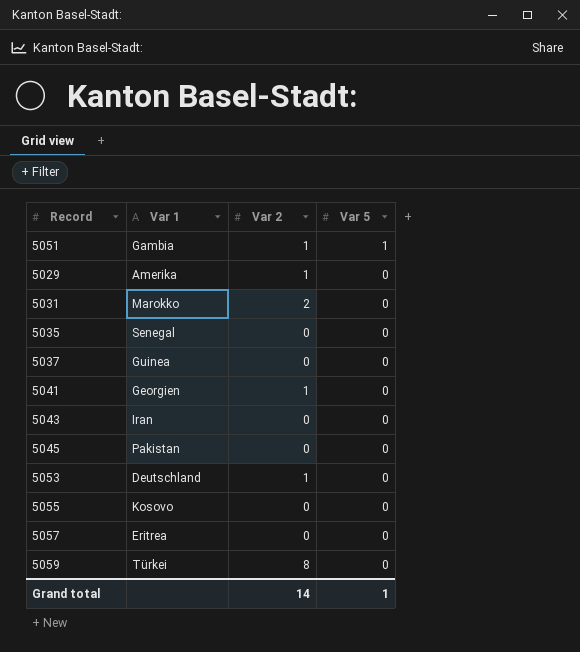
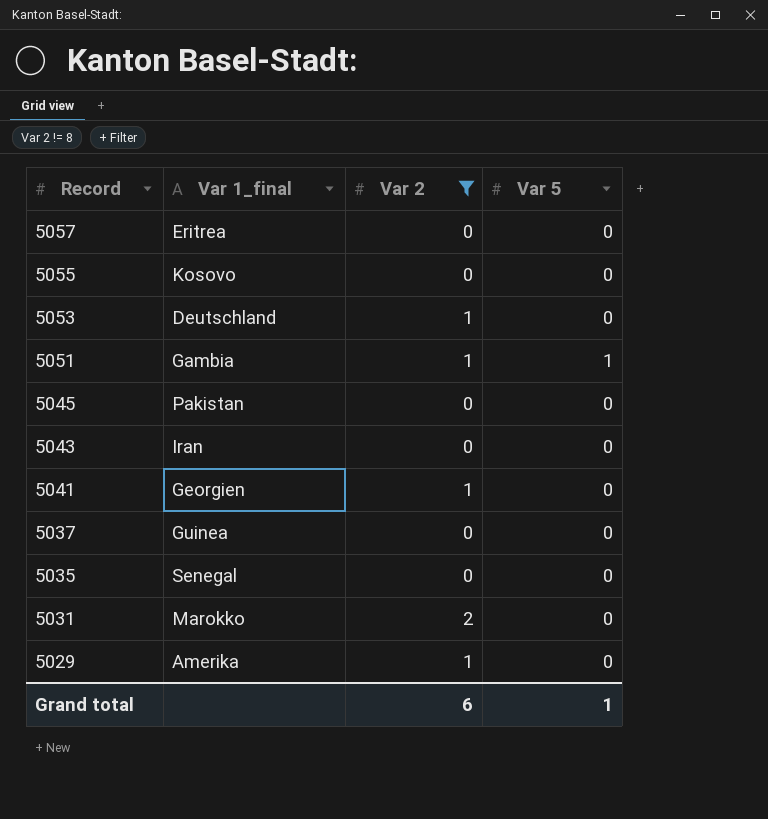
filter: none -> Var 2 != 8
row order: Var 5 descending -> Record descending
column name: Var 1 -> Var 1_final
Grand total | Var 2: 14 -> 6

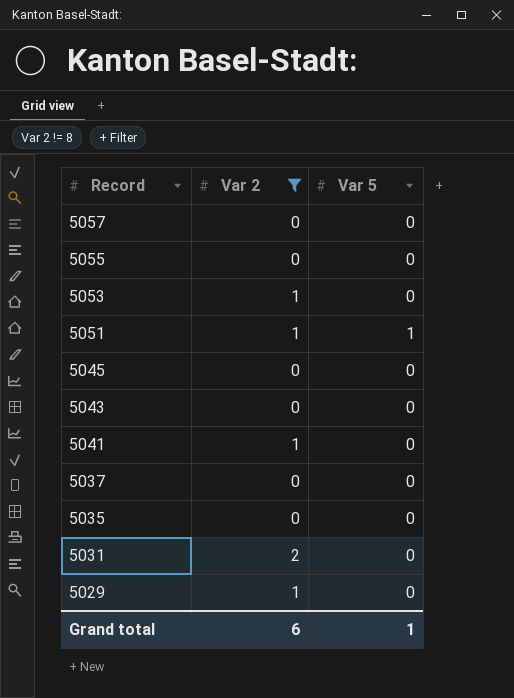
column Var 1_final | position: 2 -> none

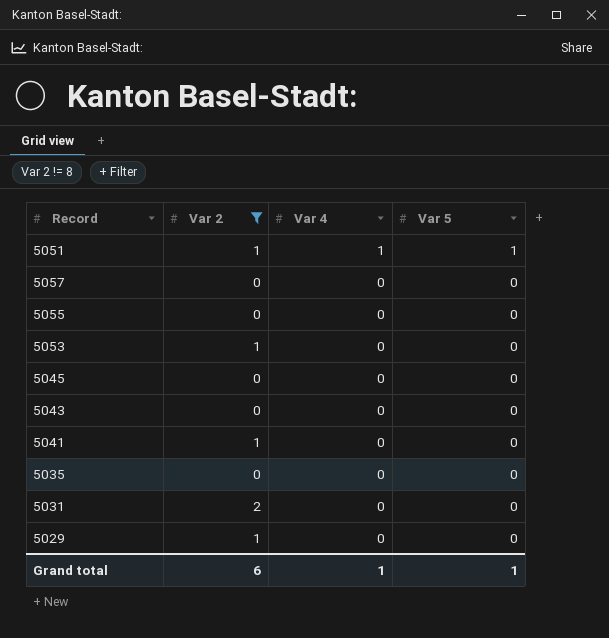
row order: Record descending -> Var 4 descending
column Var 4 | position: none -> 3
row 5037: 0 | 0 -> none

